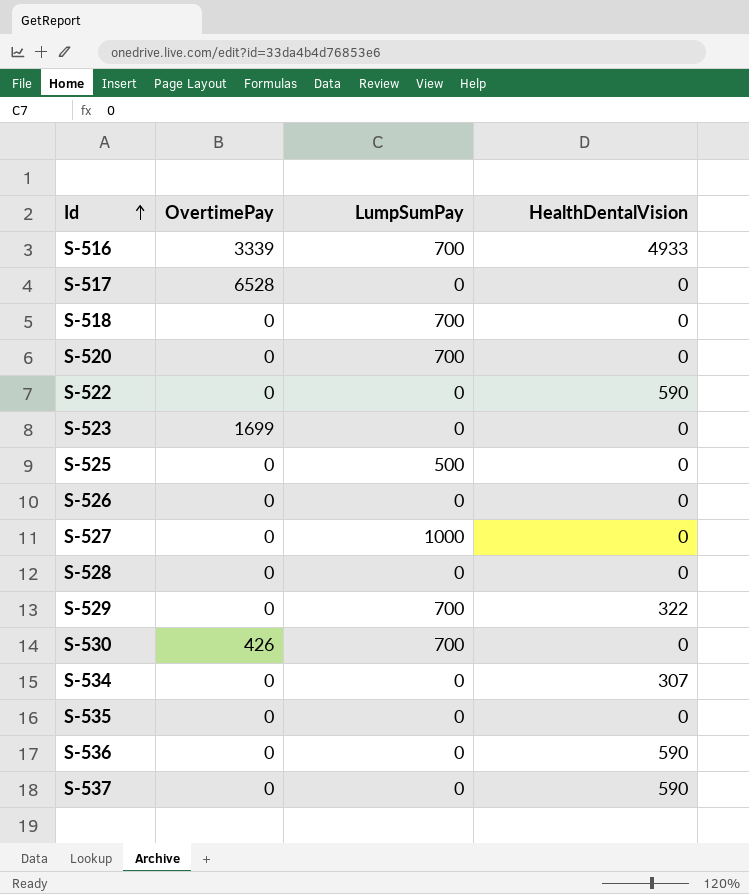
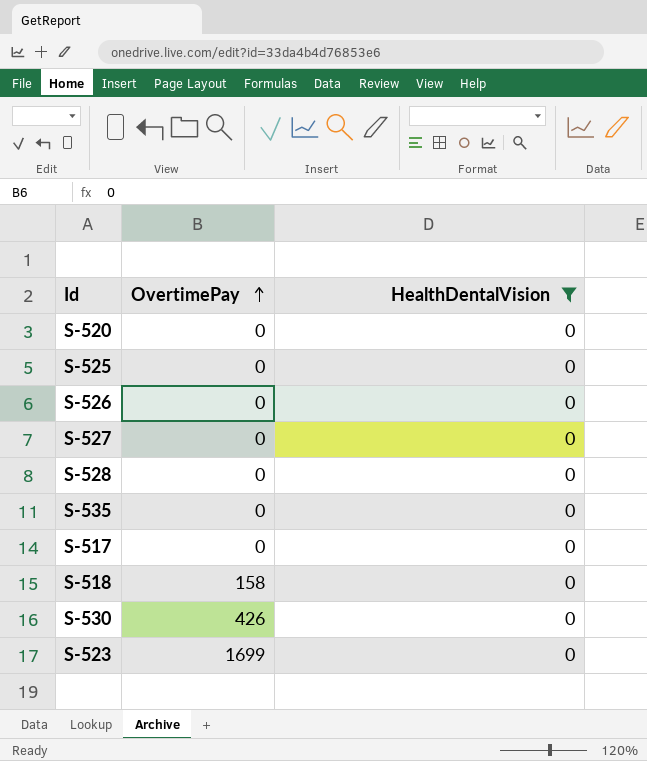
filter: none -> HealthDentalVision = 0
row order: Id ascending -> OvertimePay ascending
column LumpSumPay | position: 3 -> none
S-517 | OvertimePay: 6528 -> 0
S-518 | OvertimePay: 0 -> 158

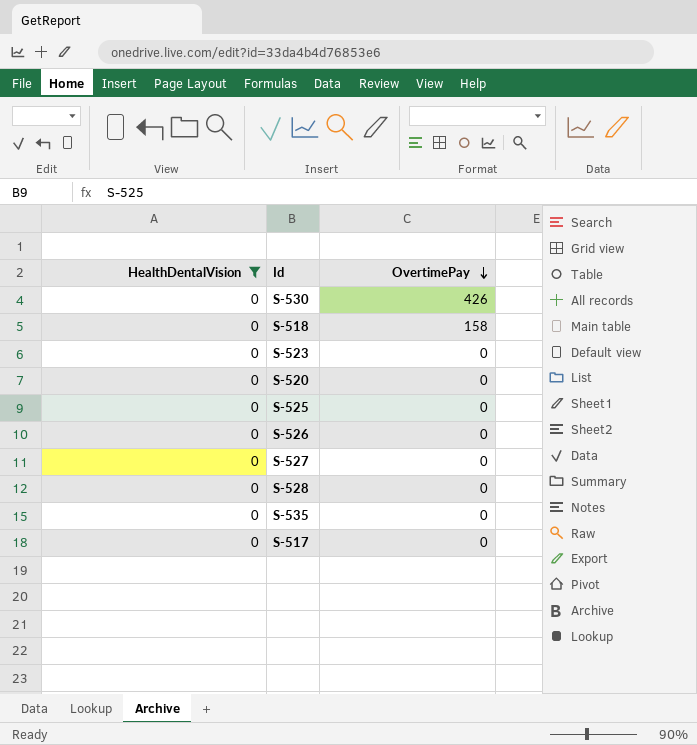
row order: OvertimePay ascending -> OvertimePay descending
column HealthDentalVision | position: 3 -> 1
S-523 | OvertimePay: 1699 -> 0

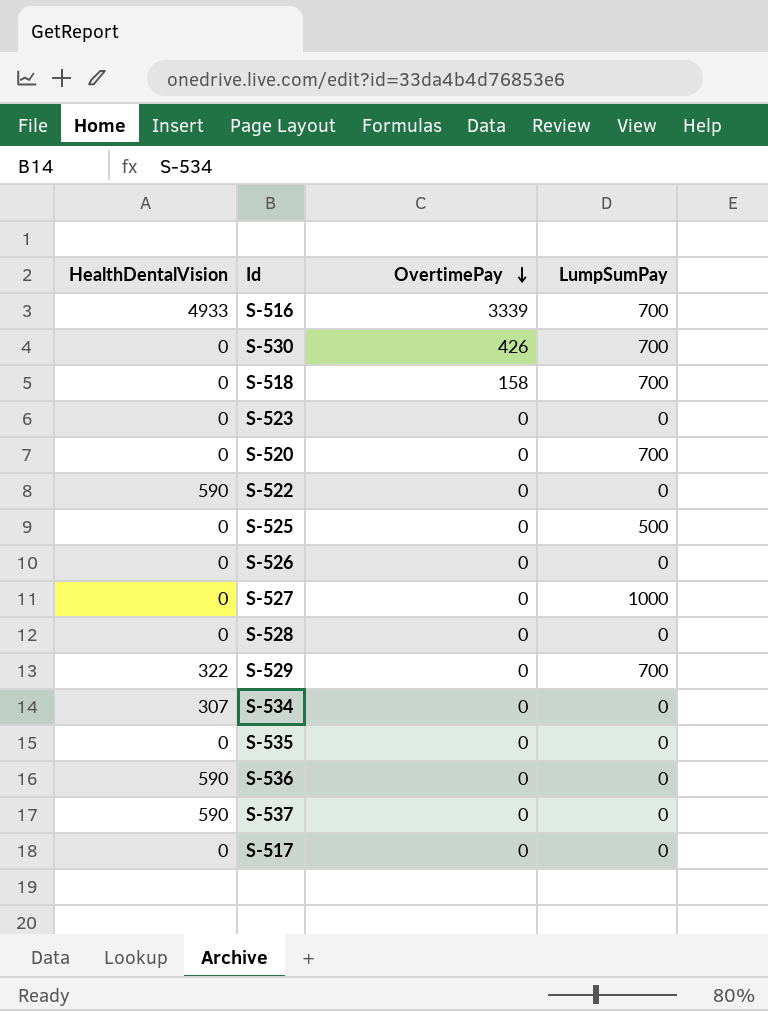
filter: HealthDentalVision = 0 -> none
column LumpSumPay | position: none -> 4

